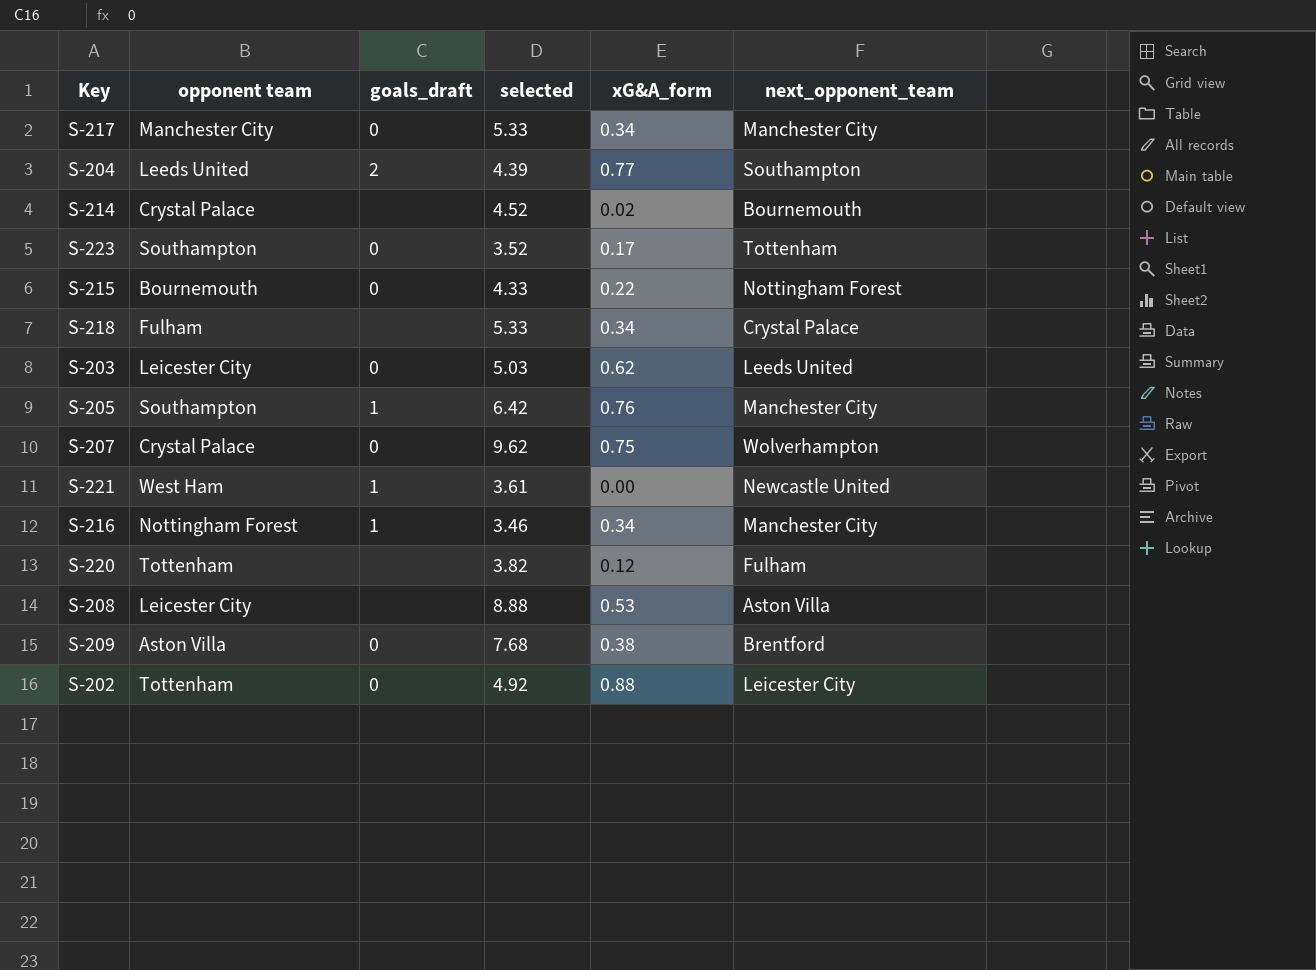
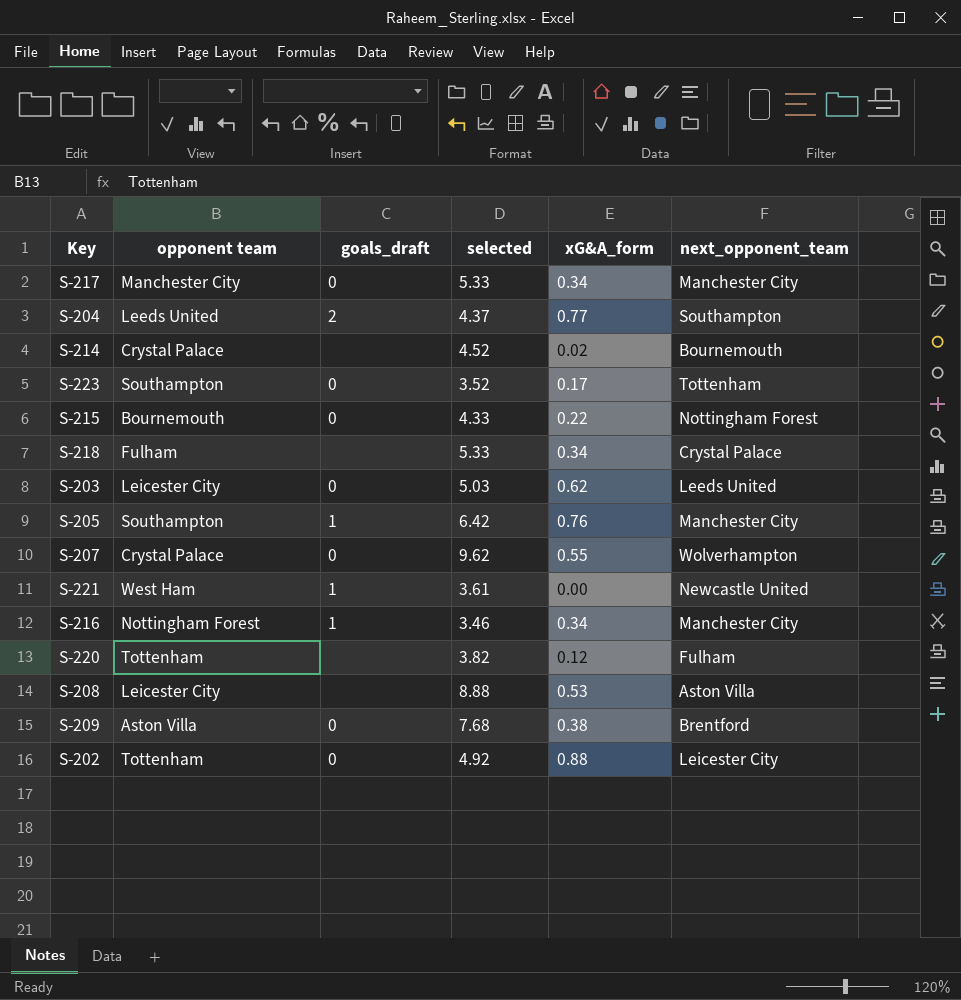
S-204 | selected: 4.39 -> 4.37
S-207 | xG&A_form: 0.75 -> 0.55

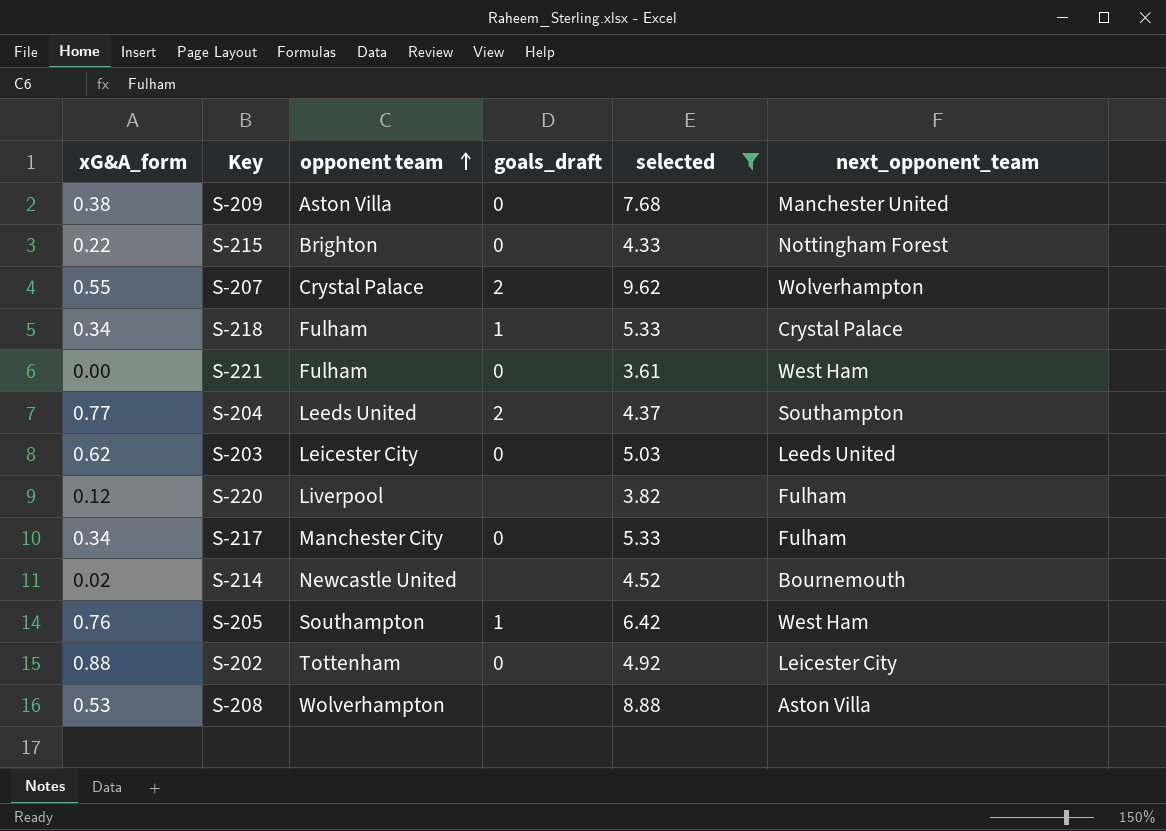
filter: none -> selected >= 3.61
row order: none -> opponent team ascending
column xG&A_form | position: 5 -> 1
S-209 | next_opponent_team: Brentford -> Manchester United
S-215 | opponent team: Bournemouth -> Brighton
S-207 | goals_draft: 0 -> 2
S-218 | goals_draft: none -> 1
S-221 | opponent team: West Ham -> Fulham
S-221 | goals_draft: 1 -> 0
S-221 | next_opponent_team: Newcastle United -> West Ham
S-220 | opponent team: Tottenham -> Liverpool
S-217 | next_opponent_team: Manchester City -> Fulham
S-214 | opponent team: Crystal Palace -> Newcastle United
S-205 | next_opponent_team: Manchester City -> West Ham
S-208 | opponent team: Leicester City -> Wolverhampton

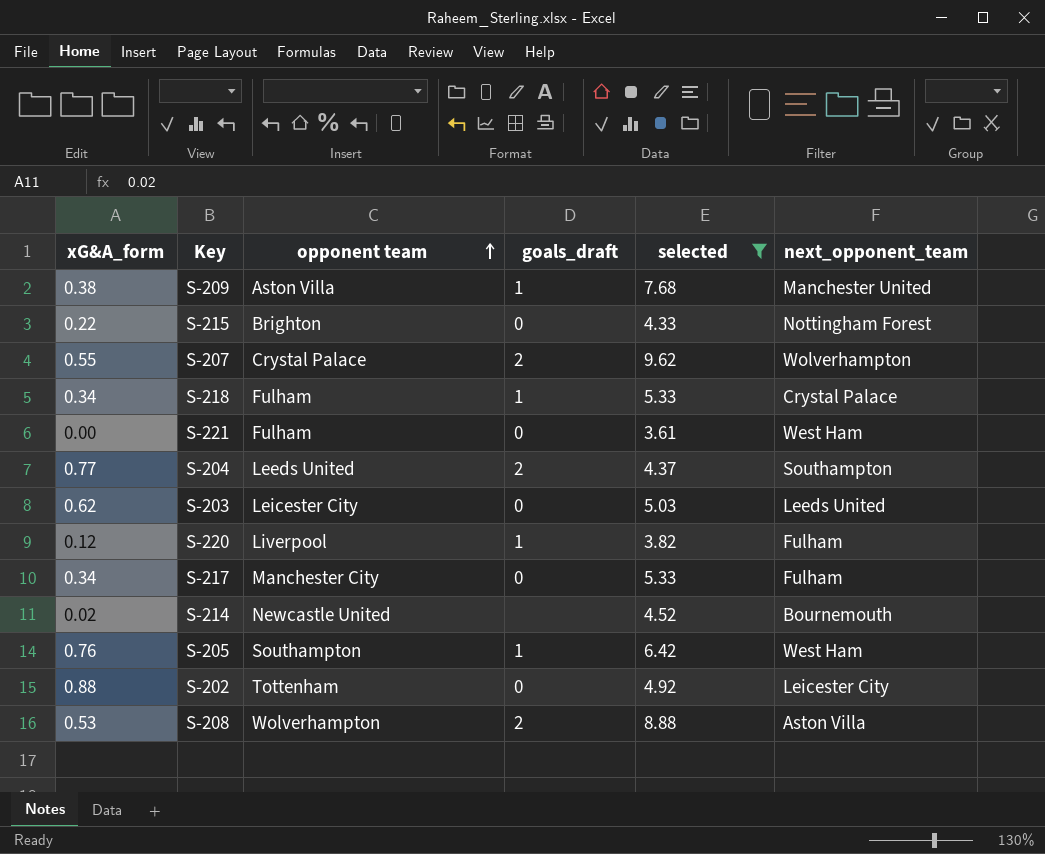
S-209 | goals_draft: 0 -> 1
S-220 | goals_draft: none -> 1
S-208 | goals_draft: none -> 2

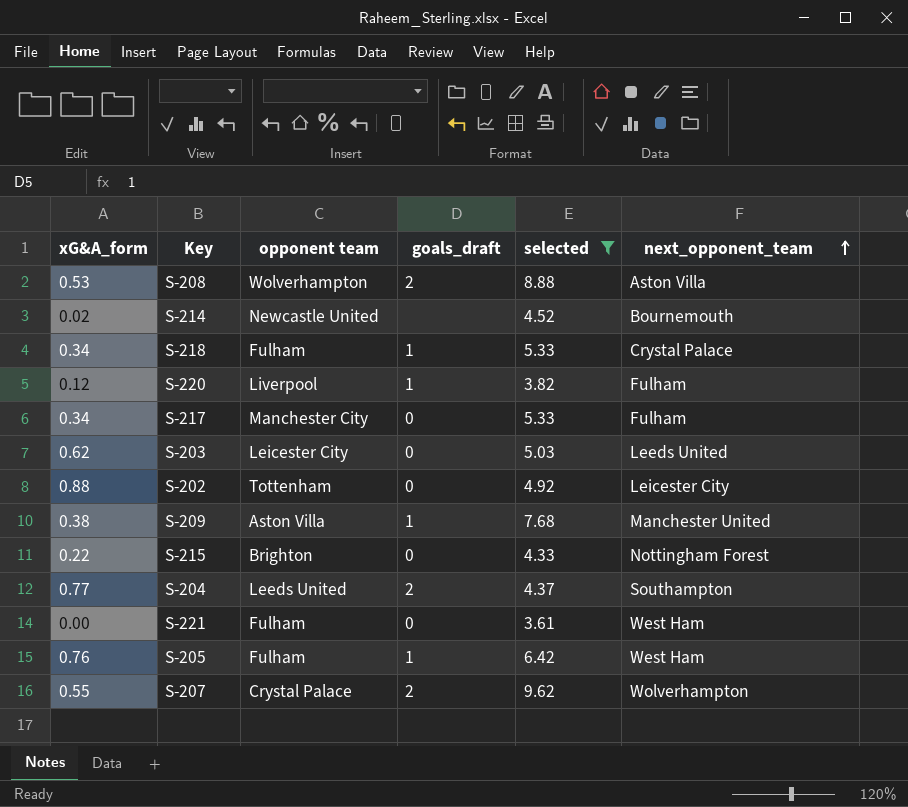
row order: opponent team ascending -> next_opponent_team ascending
S-205 | opponent team: Southampton -> Fulham

